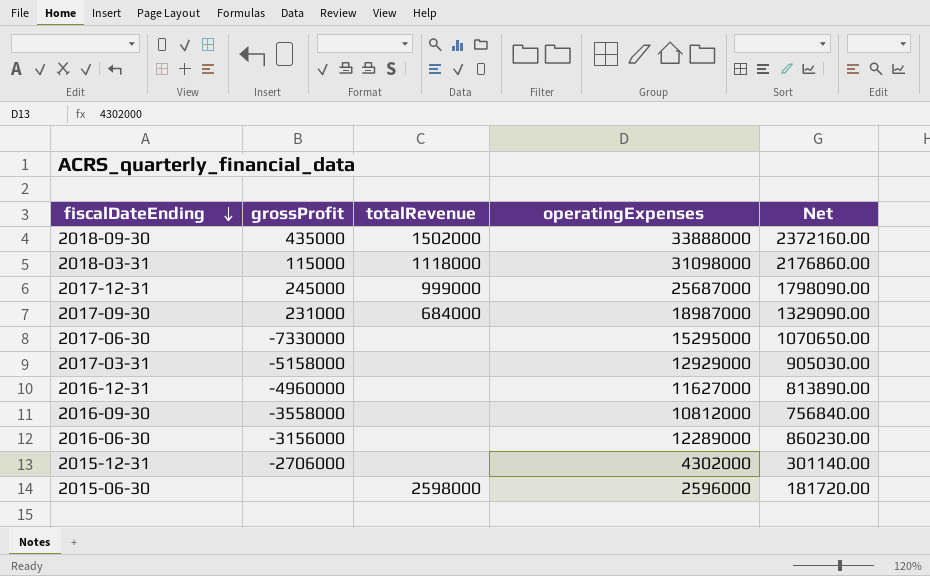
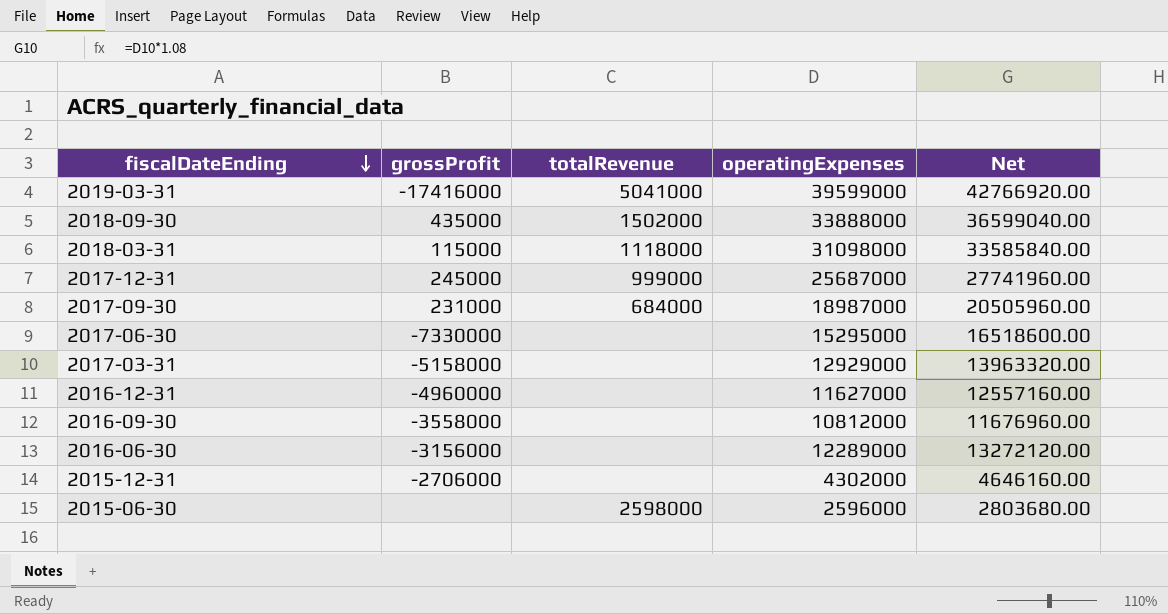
column Net | formula: [operatingExpenses] * 0.07 -> [operatingExpenses] * 1.08
row 2019-03-31: none -> -17416000 | 5041000 | 39599000 | 42766920.00

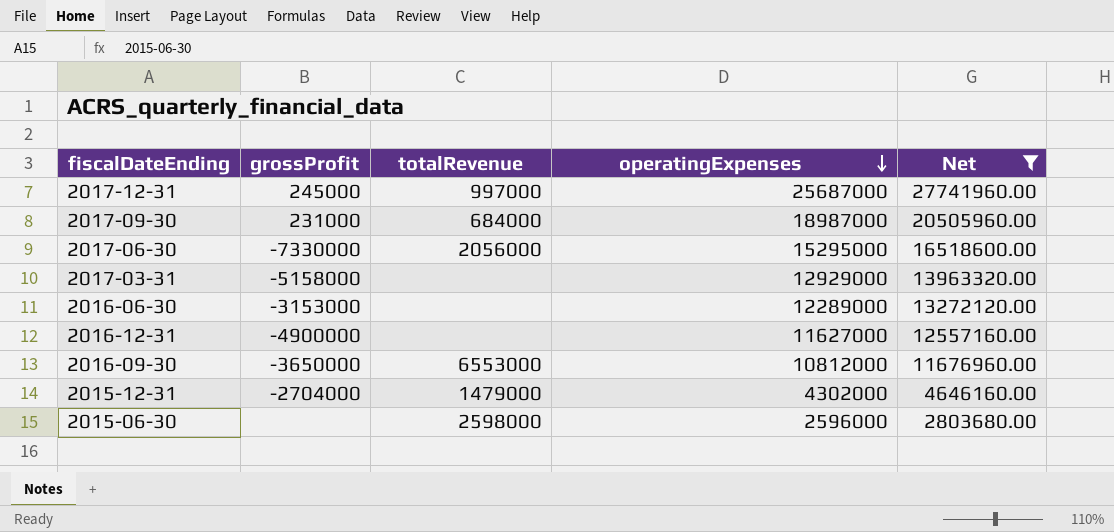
filter: none -> Net <= 27741960.00
row order: fiscalDateEnding descending -> operatingExpenses descending
2017-12-31 | totalRevenue: 999000 -> 997000
2017-06-30 | totalRevenue: none -> 2056000
2016-06-30 | grossProfit: -3156000 -> -3153000
2016-12-31 | grossProfit: -4960000 -> -4900000
2016-09-30 | grossProfit: -3558000 -> -3650000
2016-09-30 | totalRevenue: none -> 6553000
2015-12-31 | grossProfit: -2706000 -> -2704000
2015-12-31 | totalRevenue: none -> 1479000

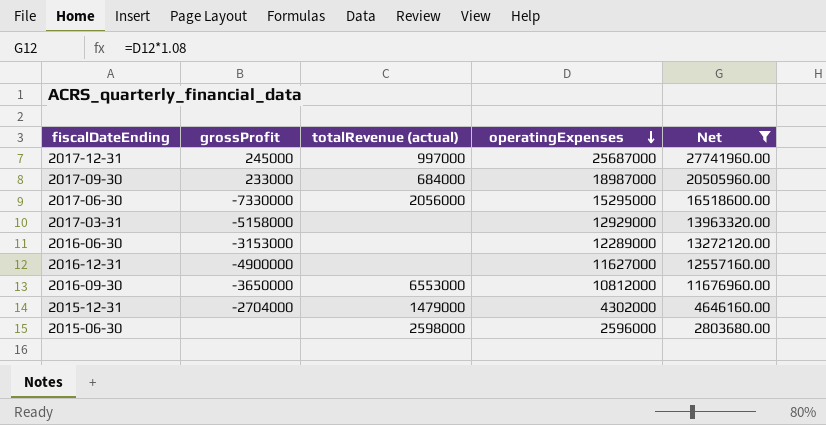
column name: totalRevenue -> totalRevenue (actual)
2017-09-30 | grossProfit: 231000 -> 233000

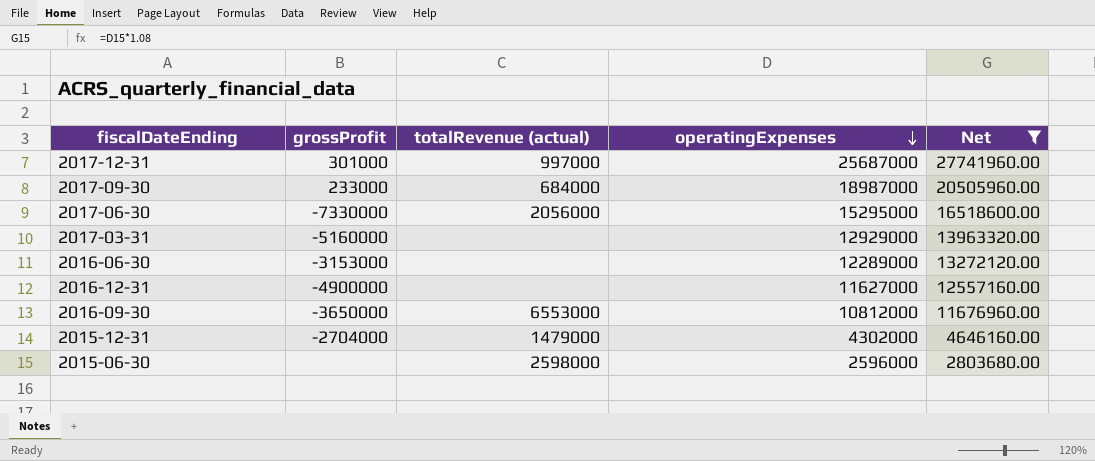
2017-12-31 | grossProfit: 245000 -> 301000
2017-03-31 | grossProfit: -5158000 -> -5160000

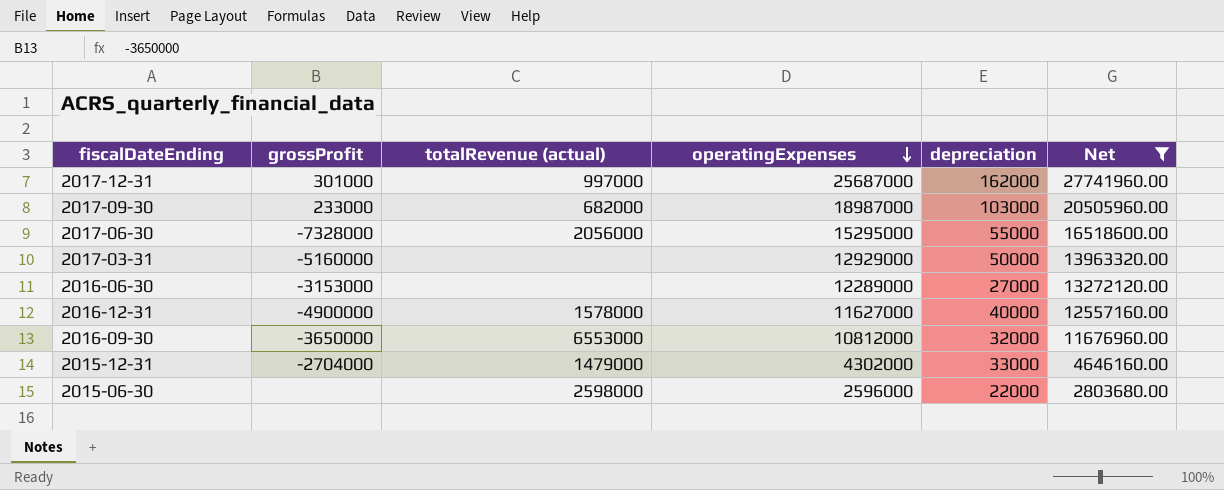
column depreciation | position: none -> 5
2017-09-30 | totalRevenue (actual): 684000 -> 682000
2017-06-30 | grossProfit: -7330000 -> -7328000
2016-12-31 | totalRevenue (actual): none -> 1578000

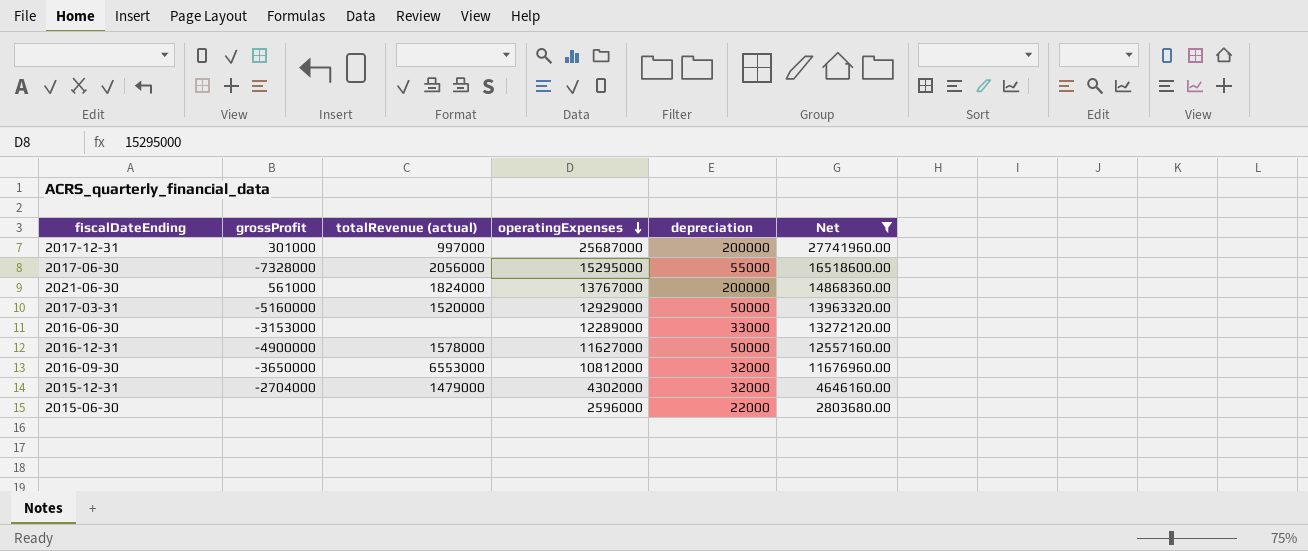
row 2017-09-30: 233000 | 682000 | 18987000 | 103000 | 20505960.00 -> none
2017-12-31 | depreciation: 162000 -> 200000
row 2021-06-30: none -> 561000 | 1824000 | 13767000 | 200000 | 14868360.00
2017-03-31 | totalRevenue (actual): none -> 1520000
2016-06-30 | depreciation: 27000 -> 33000
2016-12-31 | depreciation: 40000 -> 50000
2015-12-31 | depreciation: 33000 -> 32000
2015-06-30 | totalRevenue (actual): 2598000 -> none

